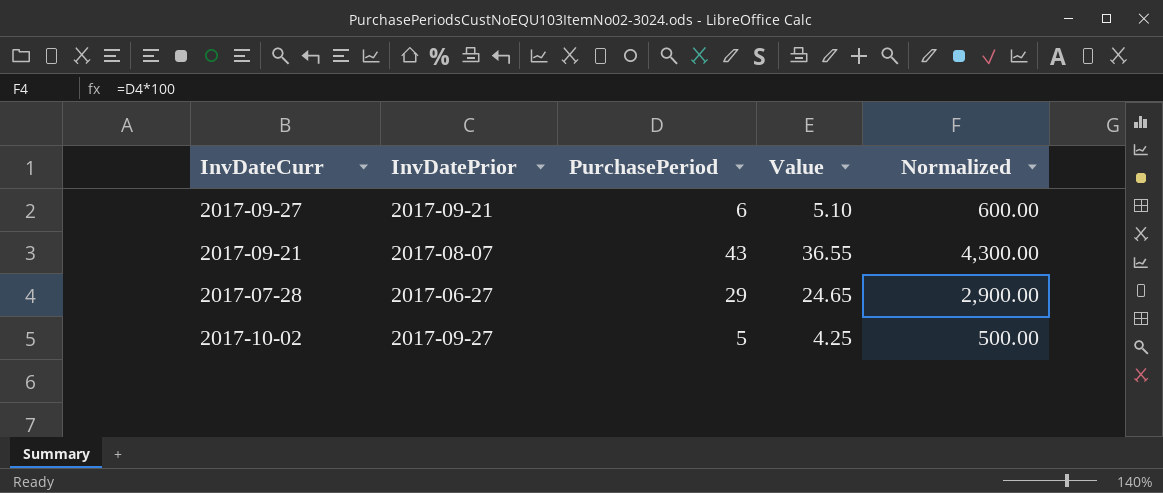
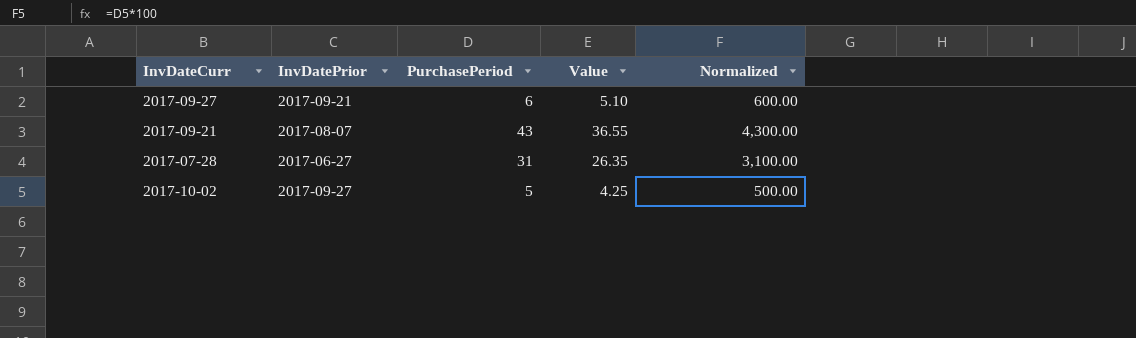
2017-07-28 | PurchasePeriod: 29 -> 31
2017-07-28 | Value: 24.65 -> 26.35
2017-07-28 | Normalized: 2,900.00 -> 3,100.00

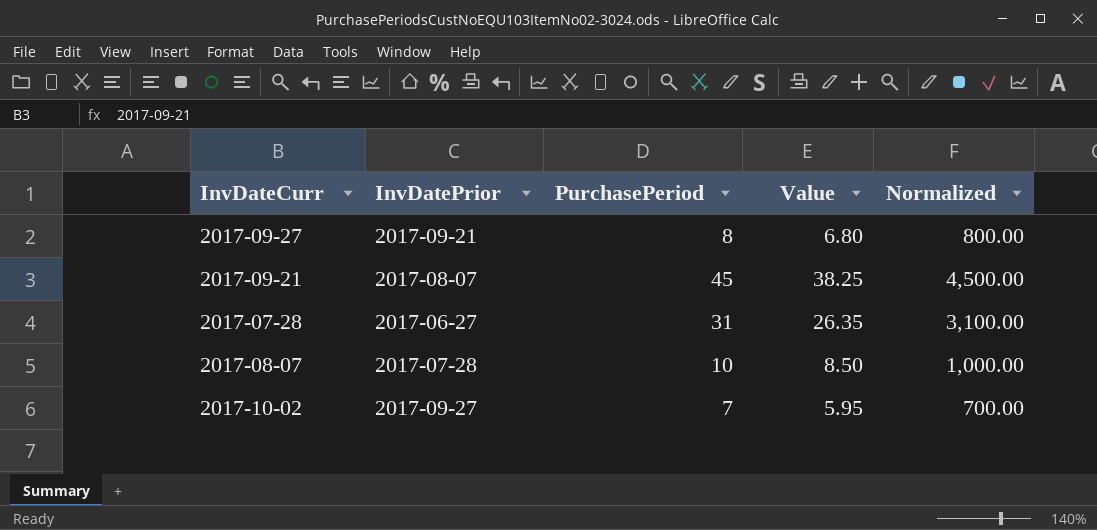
2017-09-27 | PurchasePeriod: 6 -> 8
2017-09-27 | Value: 5.10 -> 6.80
2017-09-27 | Normalized: 600.00 -> 800.00
2017-09-21 | PurchasePeriod: 43 -> 45
2017-09-21 | Value: 36.55 -> 38.25
2017-09-21 | Normalized: 4,300.00 -> 4,500.00
row 2017-08-07: none -> 2017-07-28 | 10 | 8.50 | 1,000.00
2017-10-02 | PurchasePeriod: 5 -> 7
2017-10-02 | Value: 4.25 -> 5.95
2017-10-02 | Normalized: 500.00 -> 700.00

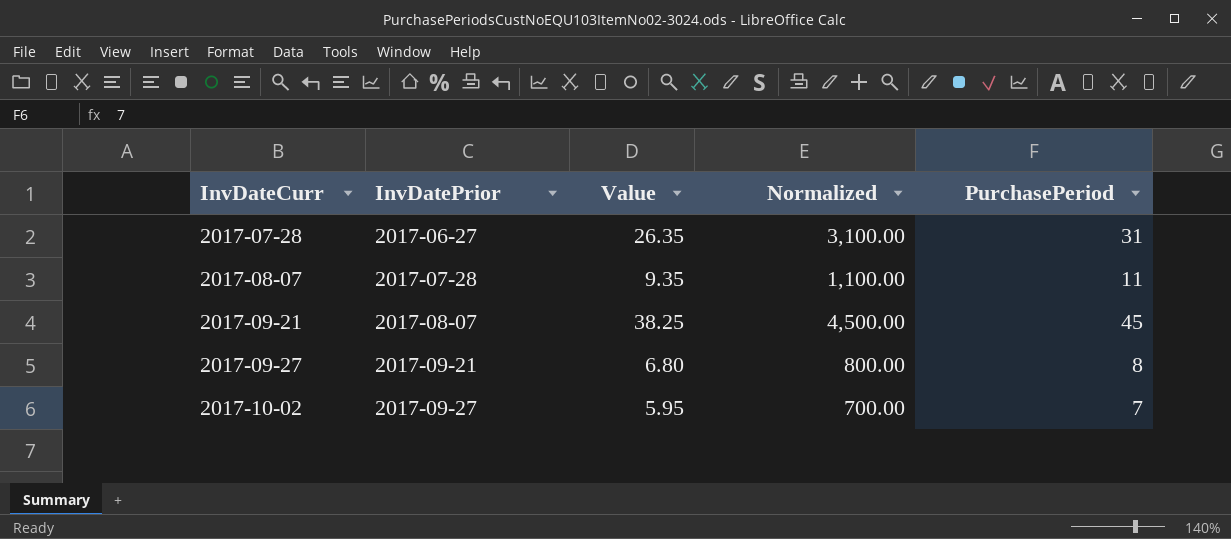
row order: none -> InvDateCurr ascending
column PurchasePeriod | position: 3 -> 5
2017-08-07 | Value: 8.50 -> 9.35
2017-08-07 | Normalized: 1,000.00 -> 1,100.00
2017-08-07 | PurchasePeriod: 10 -> 11

